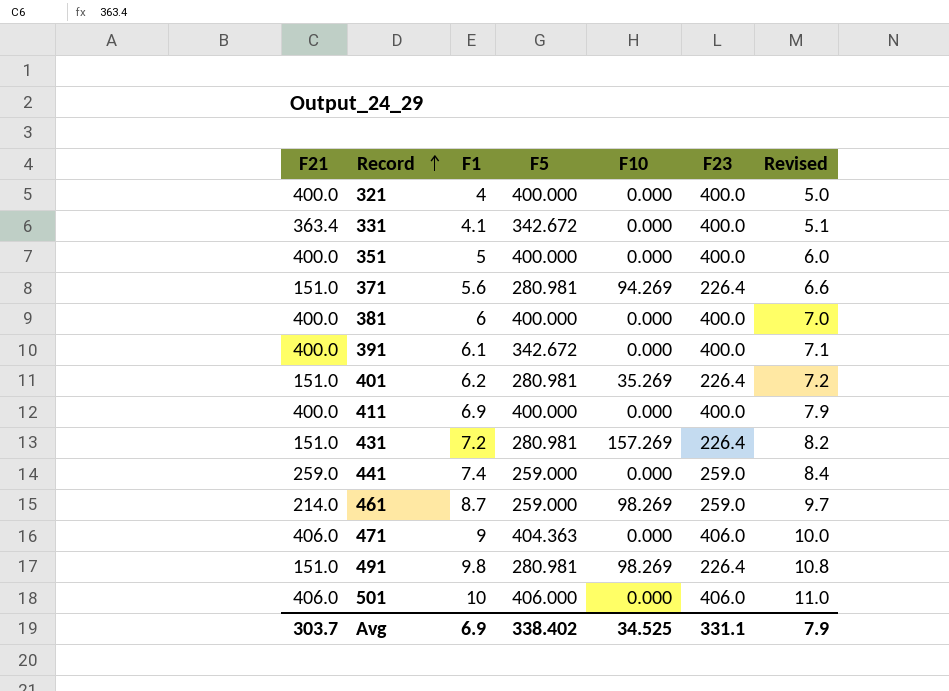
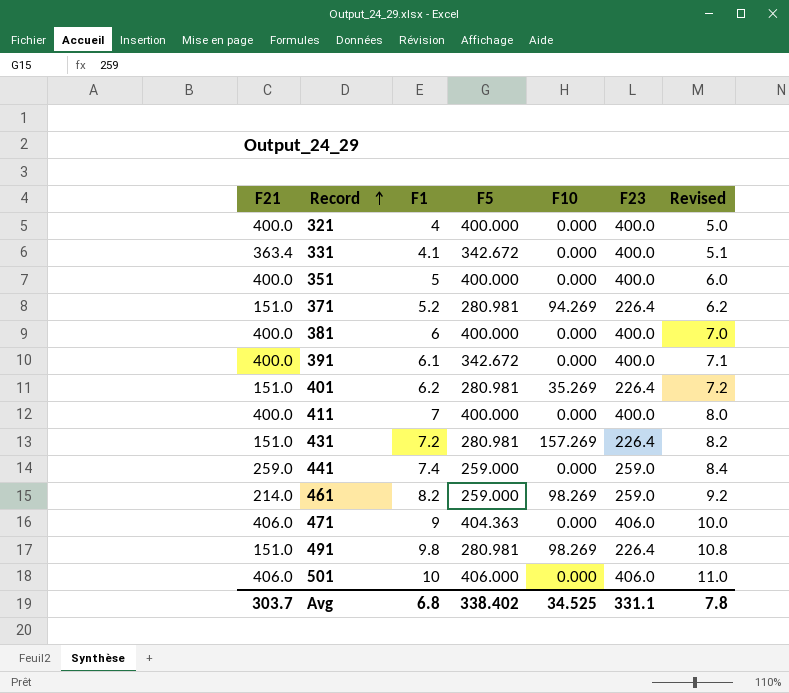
371 | F1: 5.6 -> 5.2
371 | Revised: 6.6 -> 6.2
411 | F1: 6.9 -> 7
411 | Revised: 7.9 -> 8.0
461 | F1: 8.7 -> 8.2
461 | Revised: 9.7 -> 9.2
Avg | F1: 6.9 -> 6.8
Avg | Revised: 7.9 -> 7.8

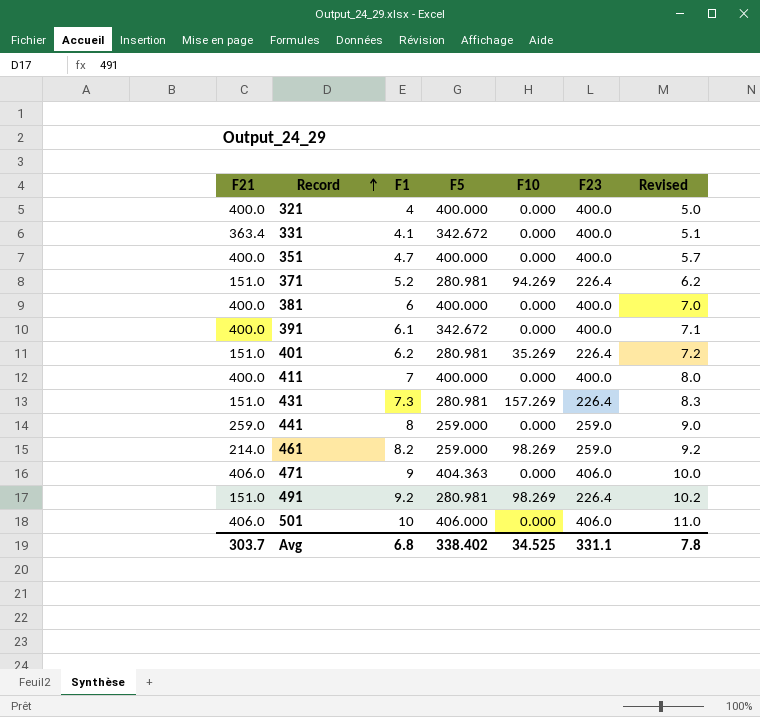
351 | F1: 5 -> 4.7
351 | Revised: 6.0 -> 5.7
431 | F1: 7.2 -> 7.3
431 | Revised: 8.2 -> 8.3
441 | F1: 7.4 -> 8
441 | Revised: 8.4 -> 9.0
491 | F1: 9.8 -> 9.2
491 | Revised: 10.8 -> 10.2

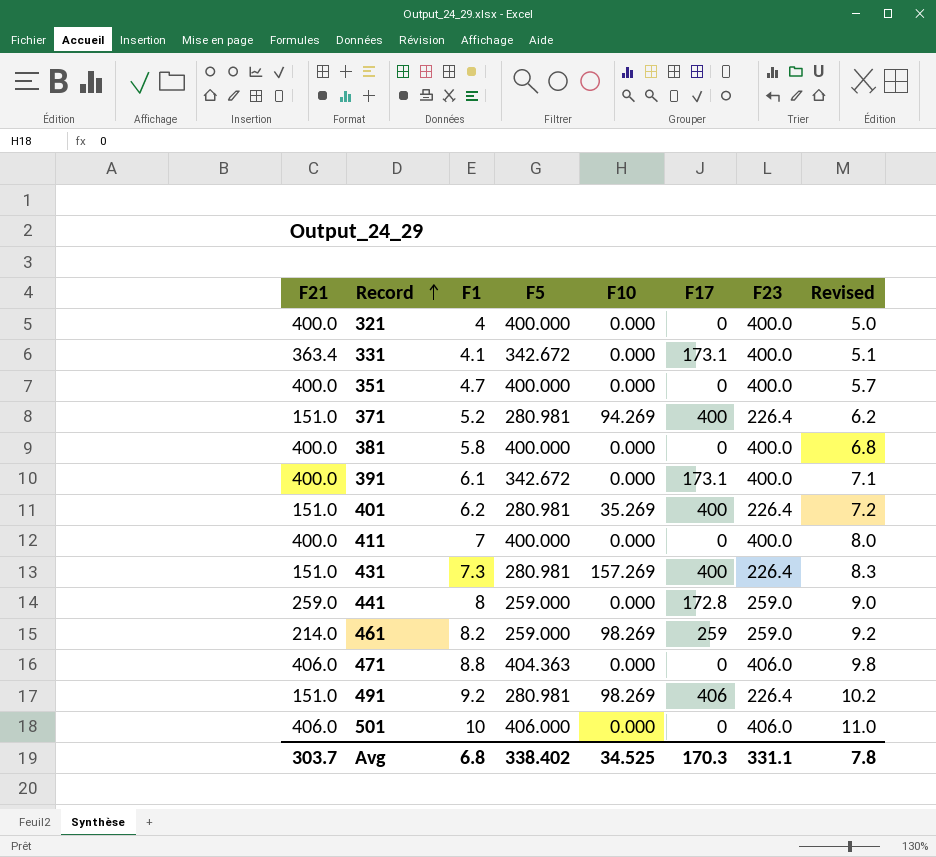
column F17 | position: none -> 6
381 | F1: 6 -> 5.8
381 | Revised: 7.0 -> 6.8
471 | F1: 9 -> 8.8
471 | Revised: 10.0 -> 9.8

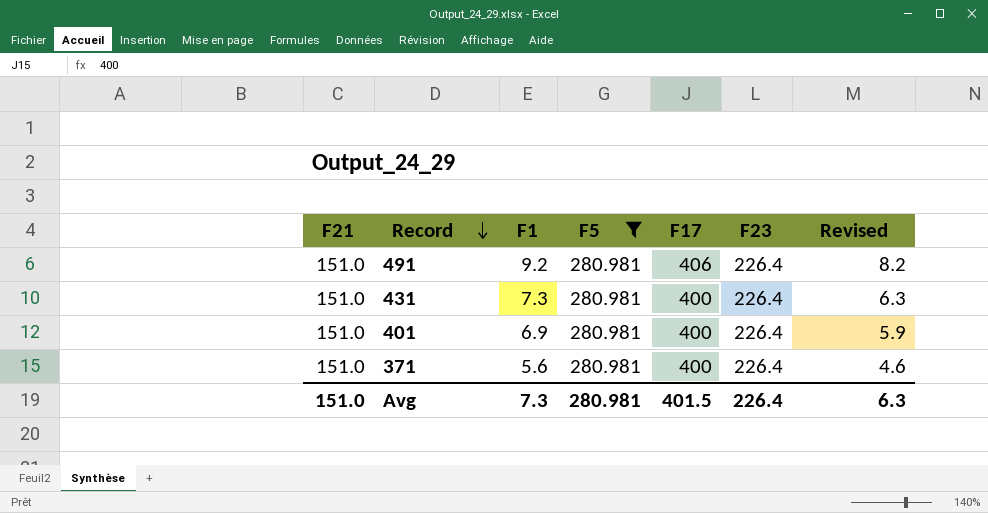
filter: none -> F5 = 280.981
row order: Record ascending -> Record descending
column F10 | position: 5 -> none
column Revised | formula: [F1] + 1 -> [F1] - 1
401 | F1: 6.2 -> 6.9
371 | F1: 5.2 -> 5.6
Avg | F21: 303.7 -> 151.0
Avg | F1: 6.8 -> 7.3
Avg | F5: 338.402 -> 280.981
Avg | F17: 170.3 -> 401.5
Avg | F23: 331.1 -> 226.4
Avg | Revised: 7.8 -> 6.3

